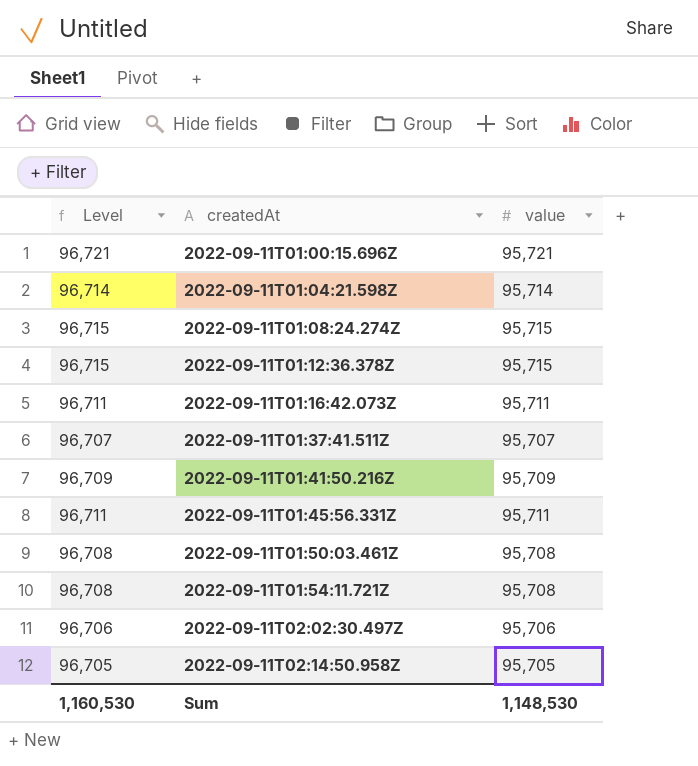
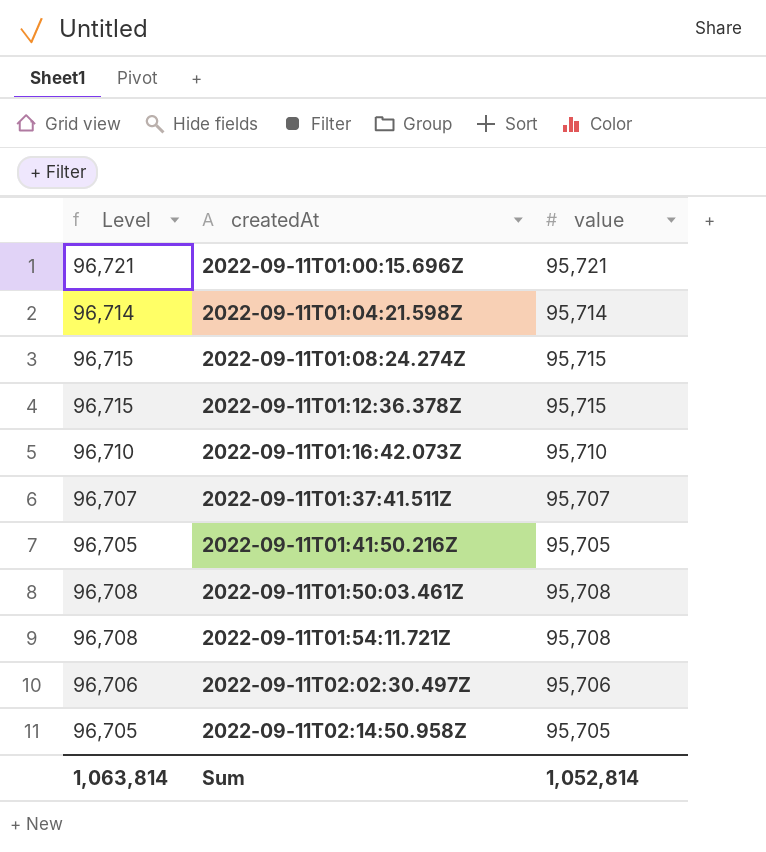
row 2022-09-11T01:45:56.331Z: 96,711 | 95,711 -> none
2022-09-11T01:16:42.073Z | Level: 96,711 -> 96,710
2022-09-11T01:16:42.073Z | value: 95,711 -> 95,710
2022-09-11T01:41:50.216Z | Level: 96,709 -> 96,705
2022-09-11T01:41:50.216Z | value: 95,709 -> 95,705
Sum | Level: 1,160,530 -> 1,063,814
Sum | value: 1,148,530 -> 1,052,814

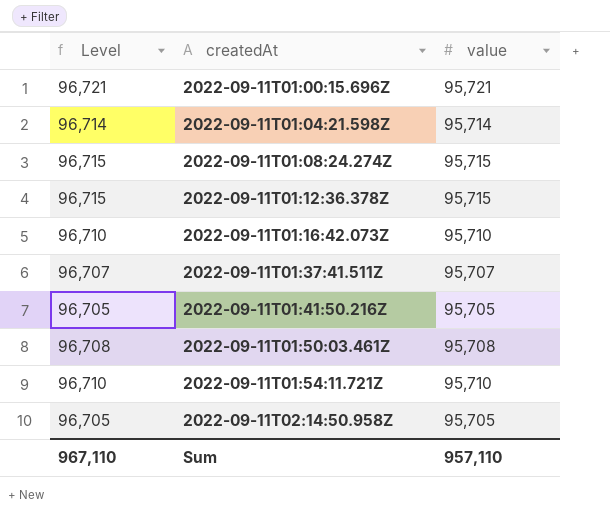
row 2022-09-11T02:02:30.497Z: 96,706 | 95,706 -> none
2022-09-11T01:54:11.721Z | Level: 96,708 -> 96,710
2022-09-11T01:54:11.721Z | value: 95,708 -> 95,710
Sum | Level: 1,063,814 -> 967,110
Sum | value: 1,052,814 -> 957,110

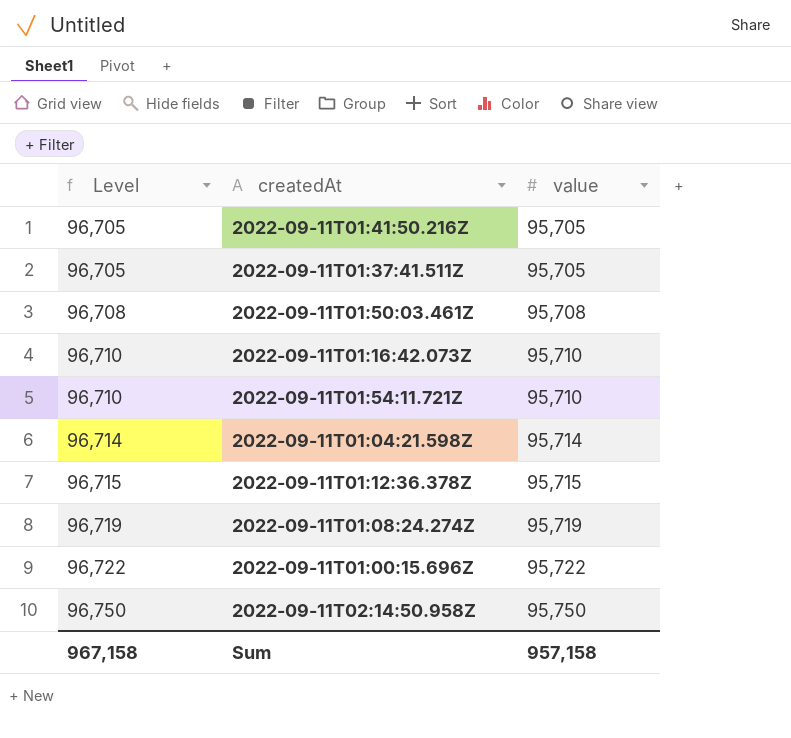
row order: createdAt ascending -> Level ascending
2022-09-11T01:37:41.511Z | Level: 96,707 -> 96,705
2022-09-11T01:37:41.511Z | value: 95,707 -> 95,705
2022-09-11T01:08:24.274Z | Level: 96,715 -> 96,719
2022-09-11T01:08:24.274Z | value: 95,715 -> 95,719
2022-09-11T01:00:15.696Z | Level: 96,721 -> 96,722
2022-09-11T01:00:15.696Z | value: 95,721 -> 95,722
2022-09-11T02:14:50.958Z | Level: 96,705 -> 96,750
2022-09-11T02:14:50.958Z | value: 95,705 -> 95,750
Sum | Level: 967,110 -> 967,158
Sum | value: 957,110 -> 957,158

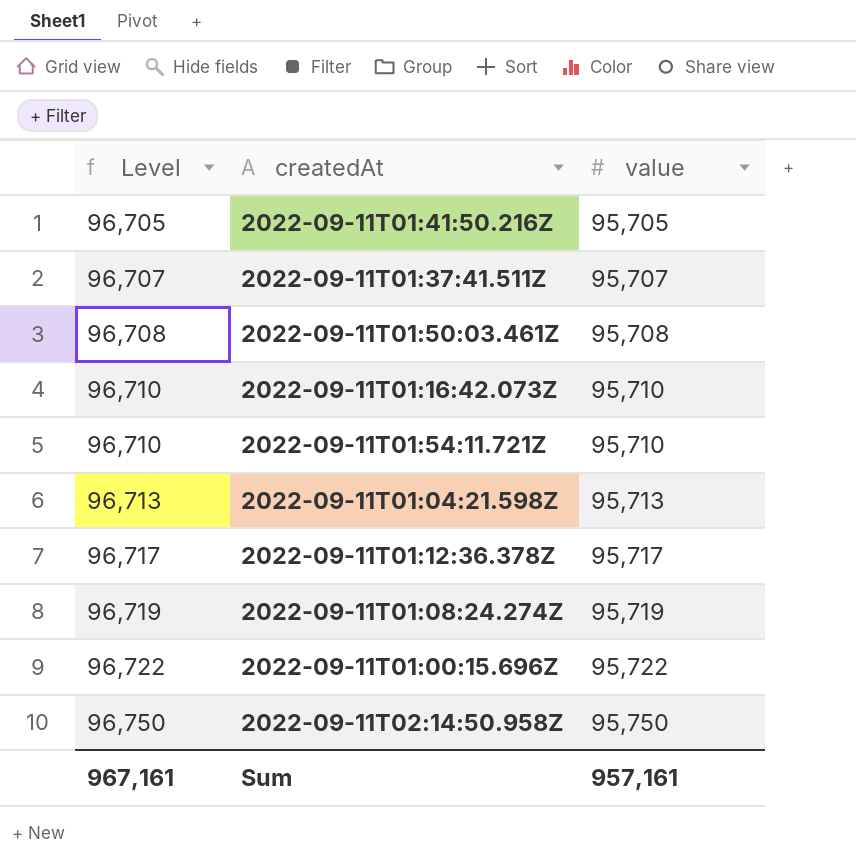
2022-09-11T01:37:41.511Z | Level: 96,705 -> 96,707
2022-09-11T01:37:41.511Z | value: 95,705 -> 95,707
2022-09-11T01:04:21.598Z | Level: 96,714 -> 96,713
2022-09-11T01:04:21.598Z | value: 95,714 -> 95,713
2022-09-11T01:12:36.378Z | Level: 96,715 -> 96,717
2022-09-11T01:12:36.378Z | value: 95,715 -> 95,717
Sum | Level: 967,158 -> 967,161
Sum | value: 957,158 -> 957,161

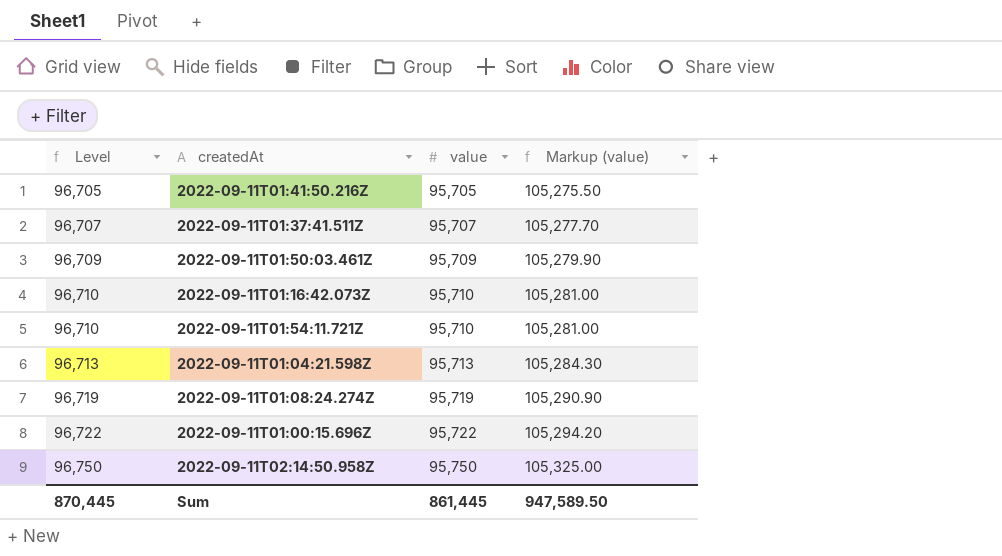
column Markup (value) | formula: none -> [value] * 1.1
row 2022-09-11T01:12:36.378Z: 96,717 | 95,717 -> none
2022-09-11T01:50:03.461Z | Level: 96,708 -> 96,709
2022-09-11T01:50:03.461Z | value: 95,708 -> 95,709
Sum | Level: 967,161 -> 870,445
Sum | value: 957,161 -> 861,445

